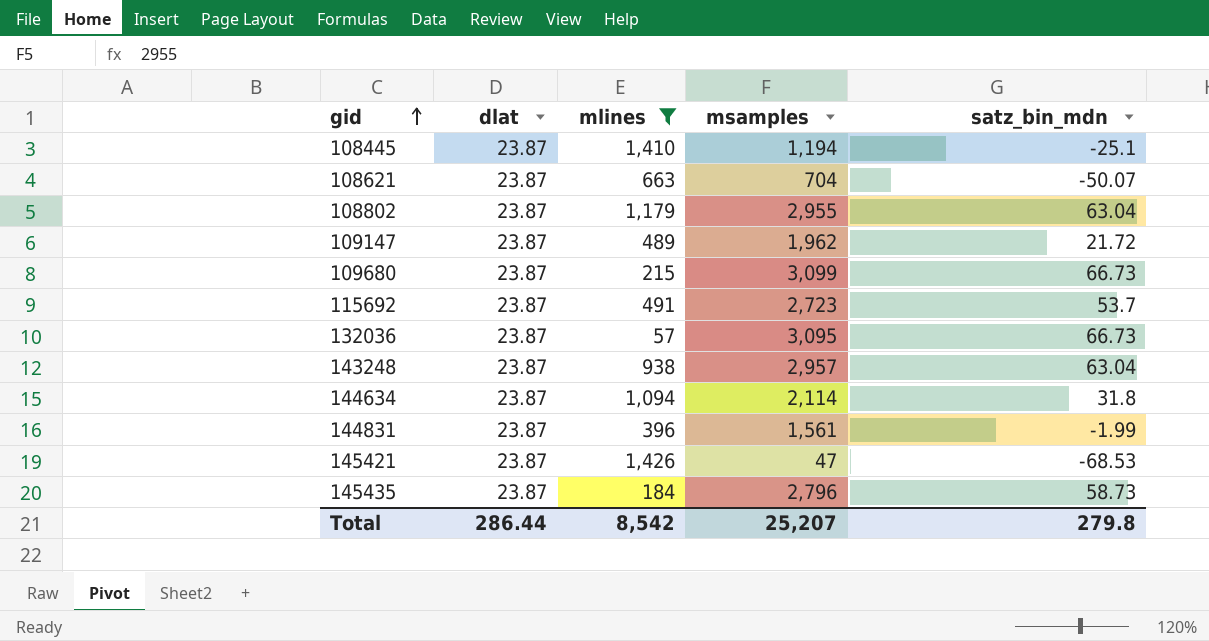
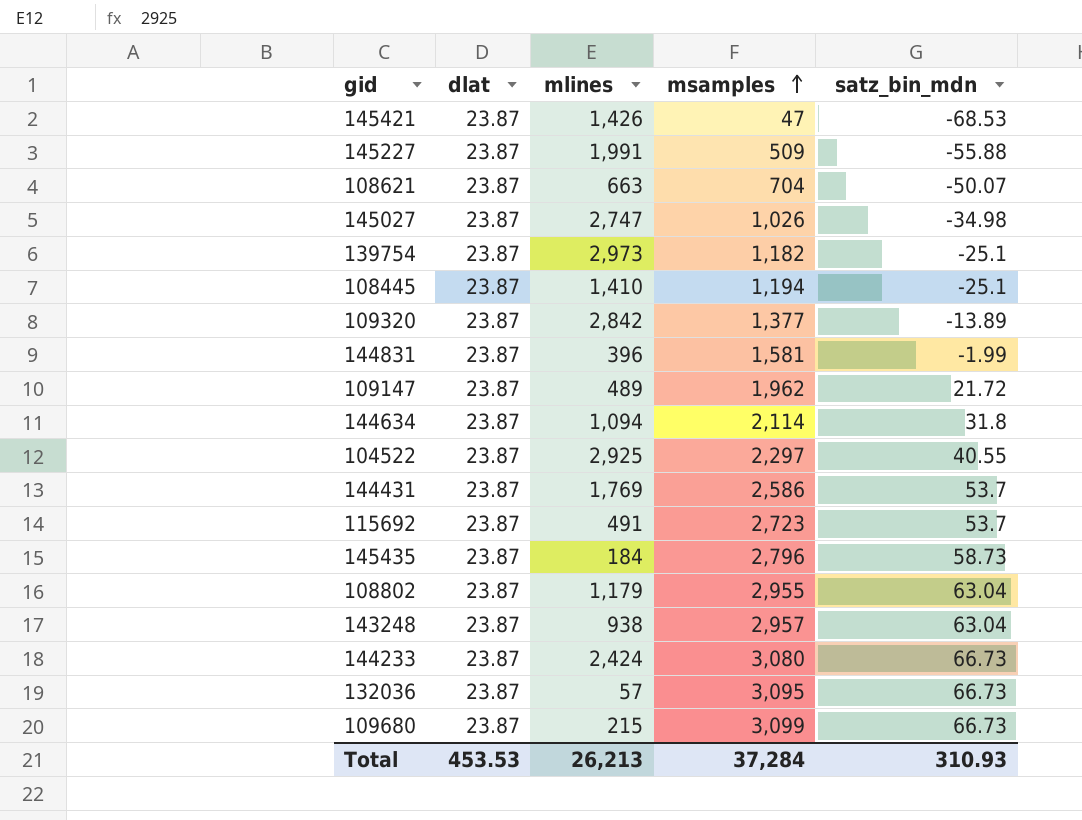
filter: mlines <= 1,426 -> none
row order: gid ascending -> msamples ascending
144831 | msamples: 1,561 -> 1,581
Total | dlat: 286.44 -> 453.53
Total | mlines: 8,542 -> 26,213
Total | msamples: 25,207 -> 37,284
Total | satz_bin_mdn: 279.8 -> 310.93

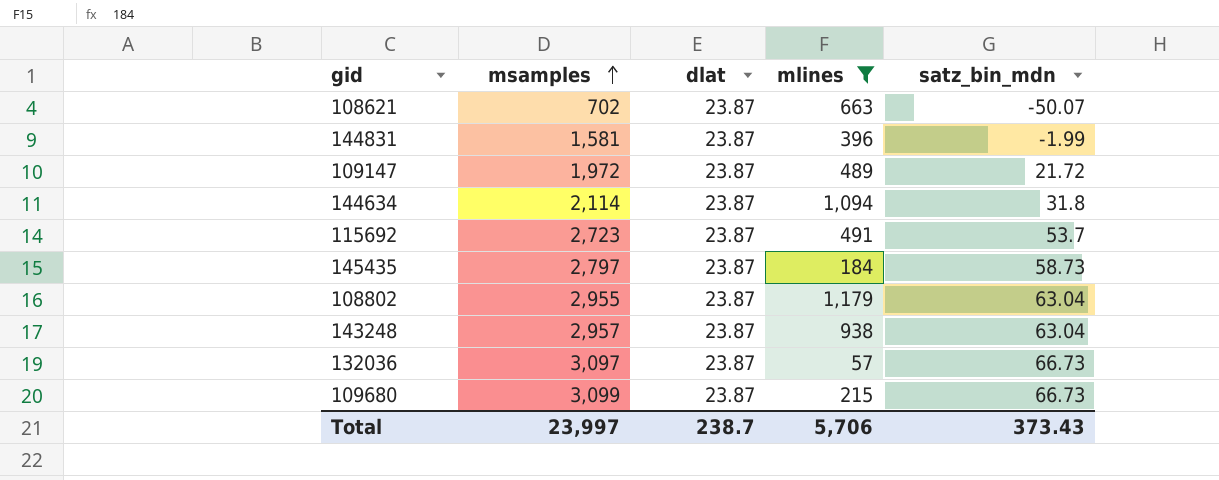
filter: none -> mlines <= 1,179
column msamples | position: 4 -> 2
108621 | msamples: 704 -> 702
109147 | msamples: 1,962 -> 1,972
145435 | msamples: 2,796 -> 2,797
132036 | msamples: 3,095 -> 3,097
Total | msamples: 37,284 -> 23,997
Total | dlat: 453.53 -> 238.7
Total | mlines: 26,213 -> 5,706
Total | satz_bin_mdn: 310.93 -> 373.43

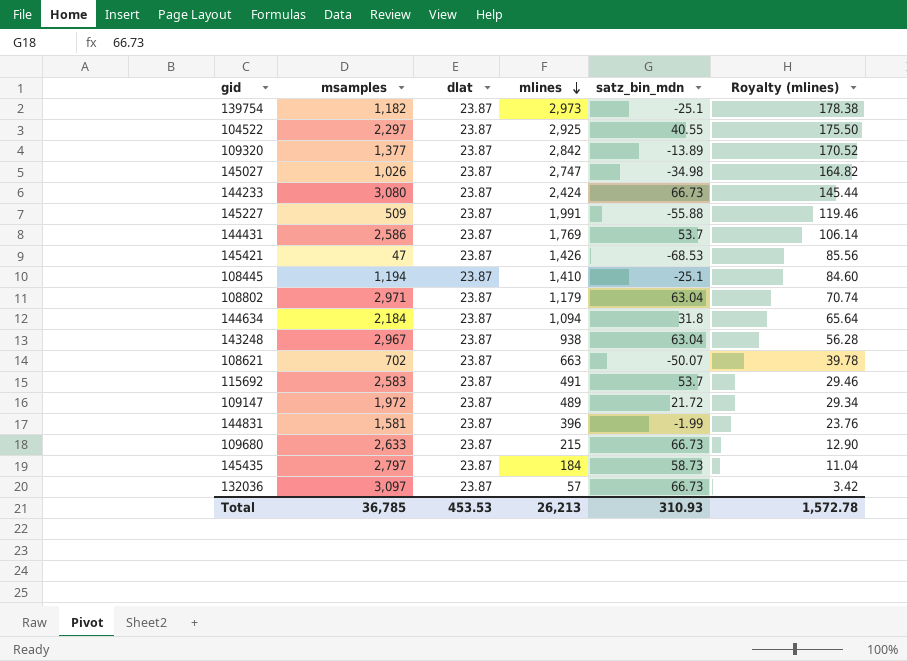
filter: mlines <= 1,179 -> none
row order: msamples ascending -> mlines descending
column Royalty (mlines) | formula: none -> [mlines] * 0.06
108802 | msamples: 2,955 -> 2,971
144634 | msamples: 2,114 -> 2,184
143248 | msamples: 2,957 -> 2,967
115692 | msamples: 2,723 -> 2,583
109680 | msamples: 3,099 -> 2,633
Total | msamples: 23,997 -> 36,785
Total | dlat: 238.7 -> 453.53
Total | mlines: 5,706 -> 26,213
Total | satz_bin_mdn: 373.43 -> 310.93

